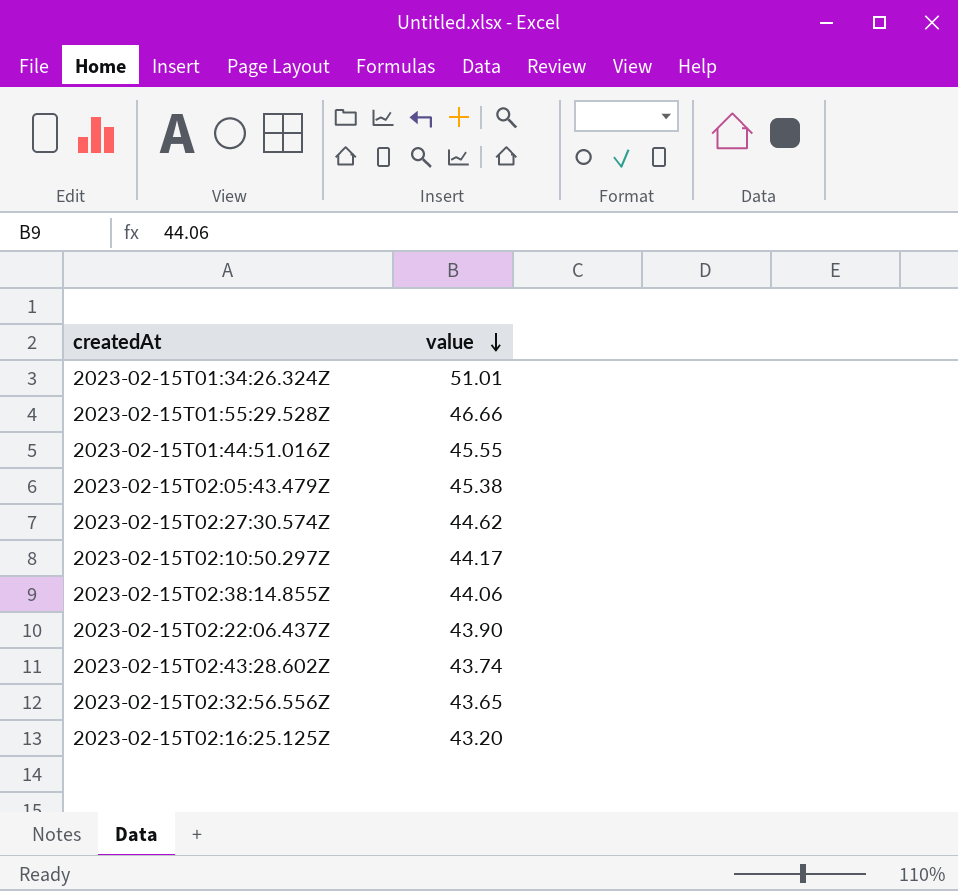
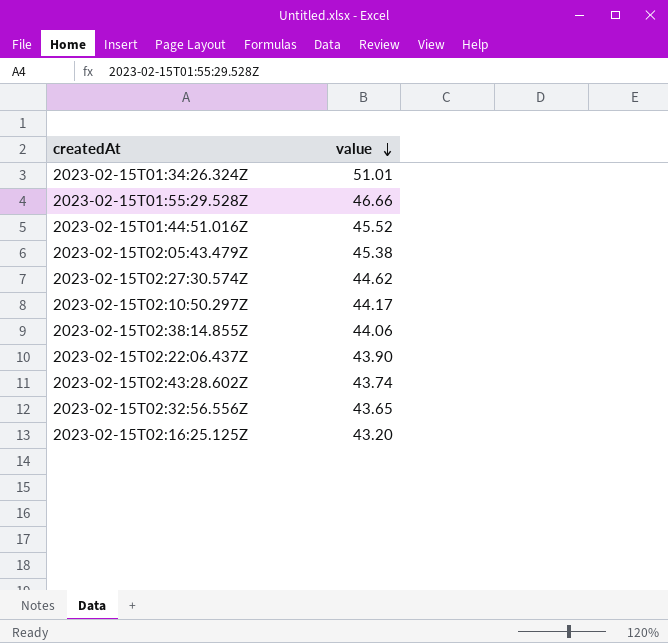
2023-02-15T01:44:51.016Z | value: 45.55 -> 45.52

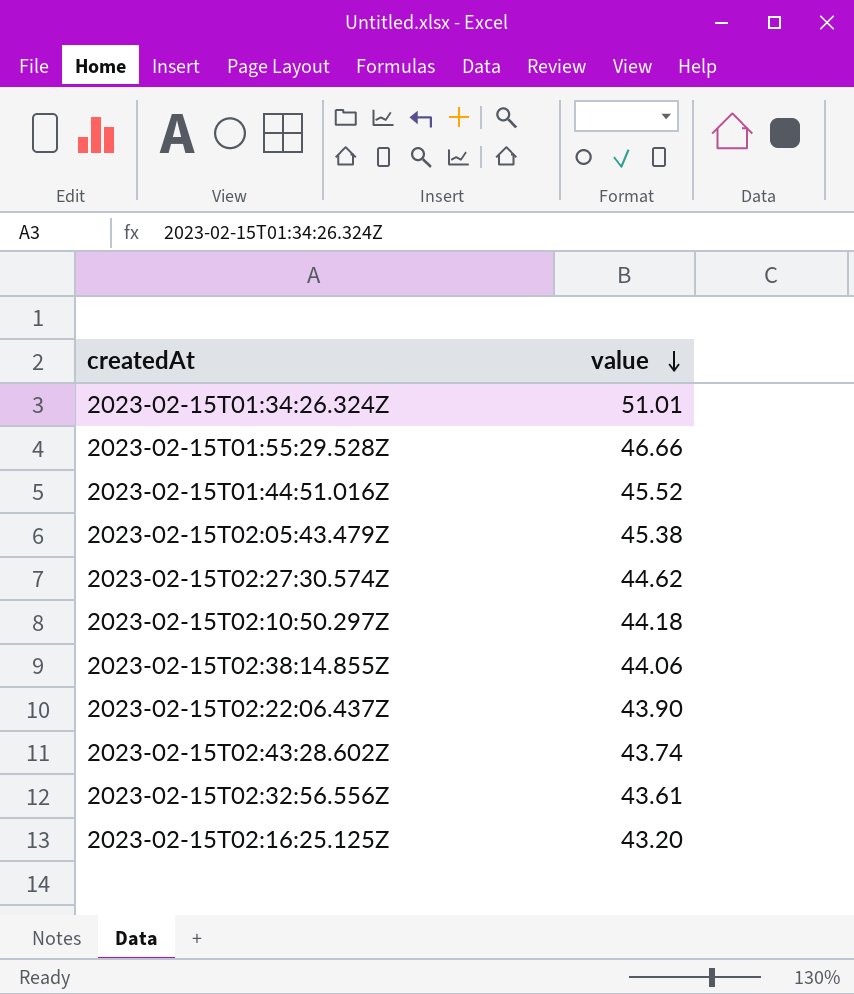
2023-02-15T02:10:50.297Z | value: 44.17 -> 44.18
2023-02-15T02:32:56.556Z | value: 43.65 -> 43.61

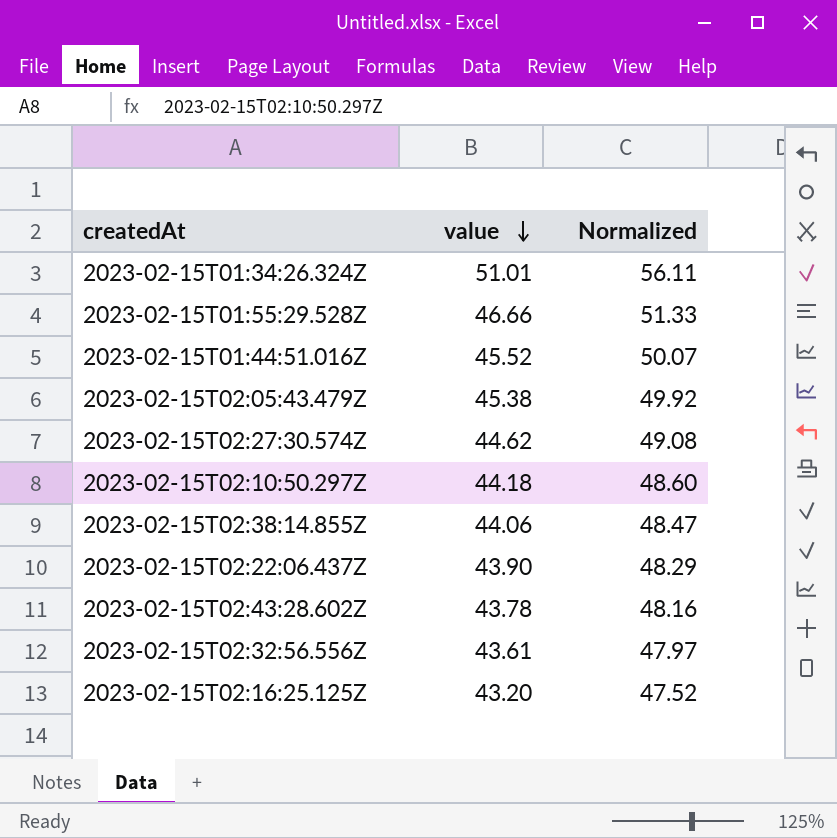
column Normalized | formula: none -> [value] * 1.1
2023-02-15T02:43:28.602Z | value: 43.74 -> 43.78

